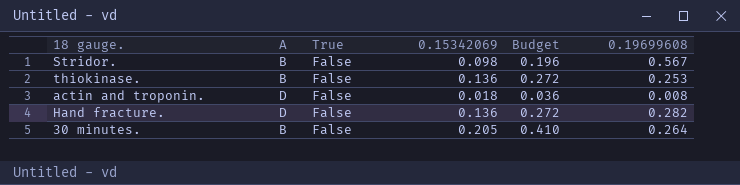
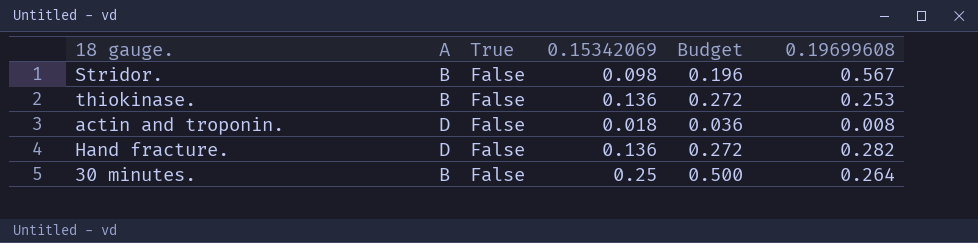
30 minutes. | 0.15342069: 0.205 -> 0.25
30 minutes. | Budget: 0.410 -> 0.500

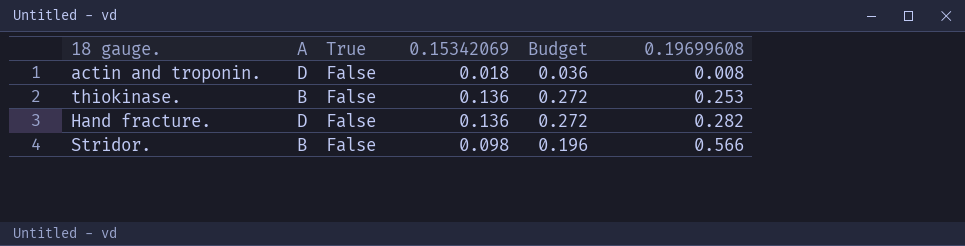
row order: none -> 0.19699608 ascending
row 30 minutes.: B | False | 0.25 | 0.500 | 0.264 -> none
Stridor. | 0.19699608: 0.567 -> 0.566

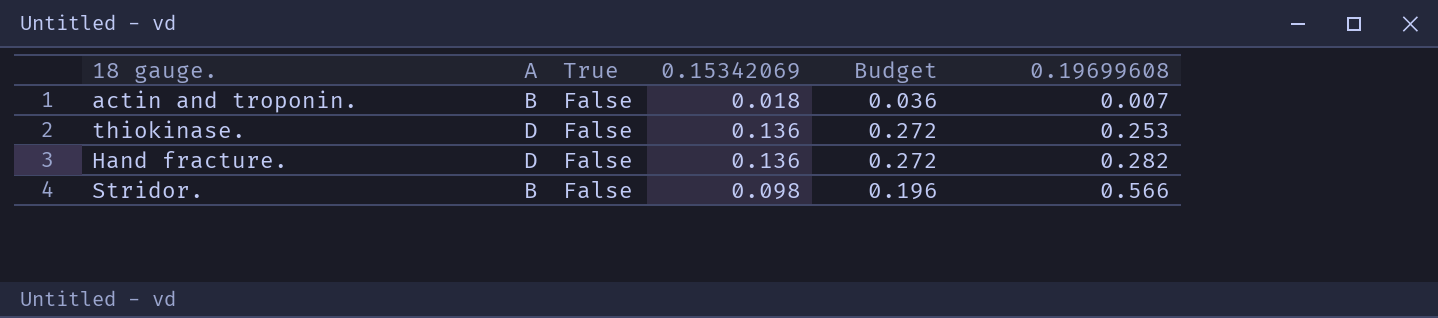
actin and troponin. | A: D -> B
actin and troponin. | 0.19699608: 0.008 -> 0.007
thiokinase. | A: B -> D

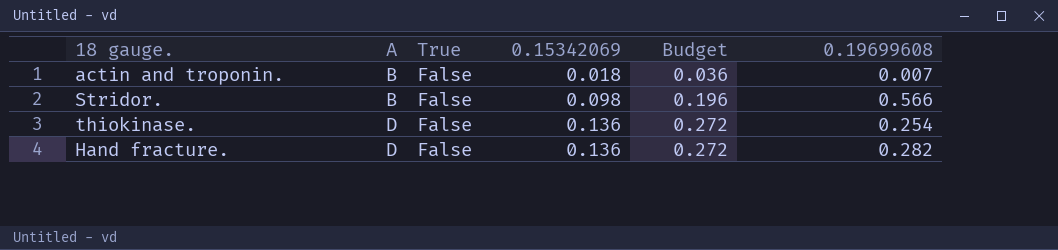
row order: 0.19699608 ascending -> A ascending
thiokinase. | 0.19699608: 0.253 -> 0.254

